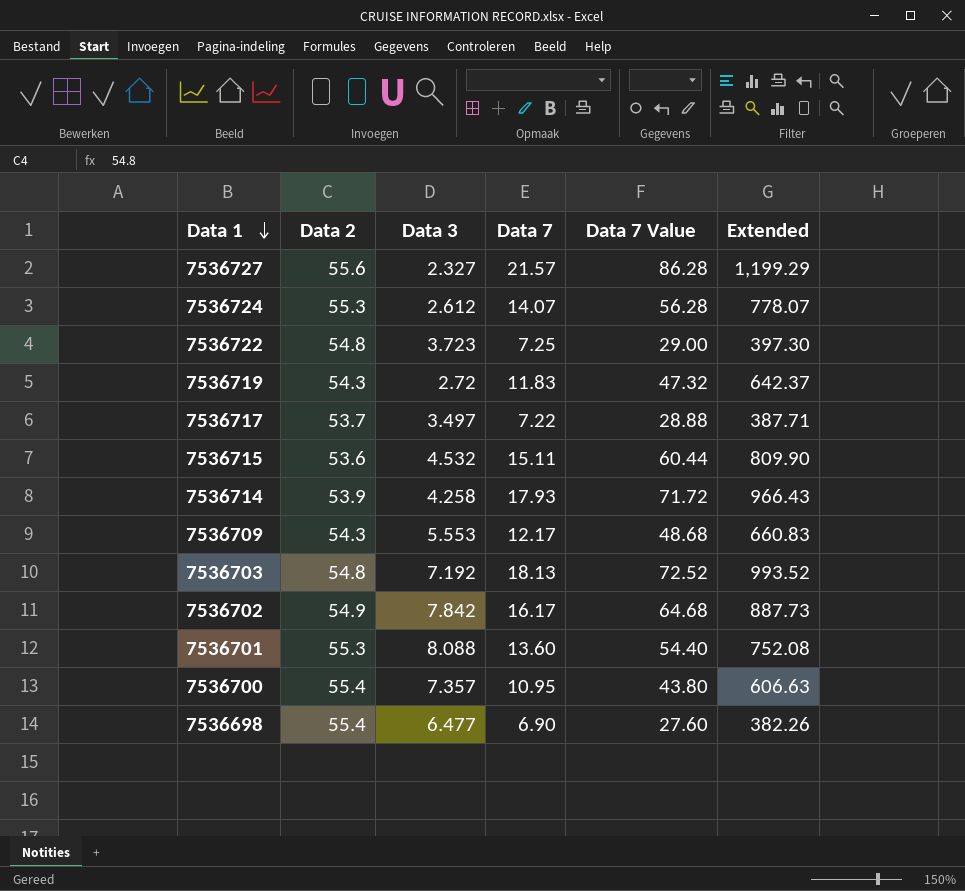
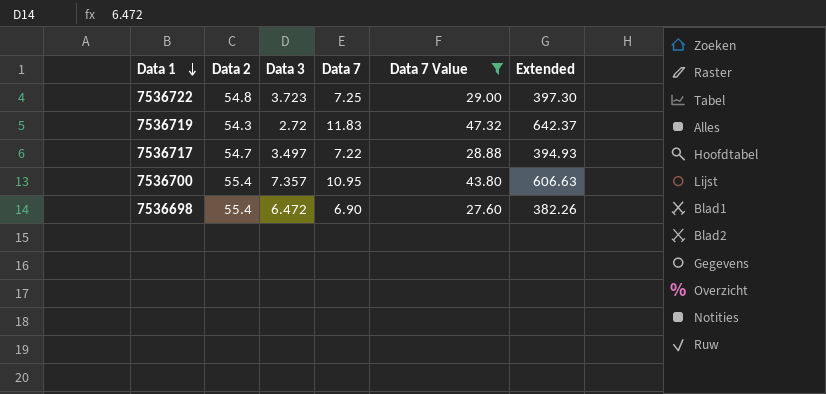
filter: none -> Data 7 Value <= 47.32
7536717 | Data 2: 53.7 -> 54.7
7536717 | Extended: 387.71 -> 394.93
7536698 | Data 3: 6.477 -> 6.472

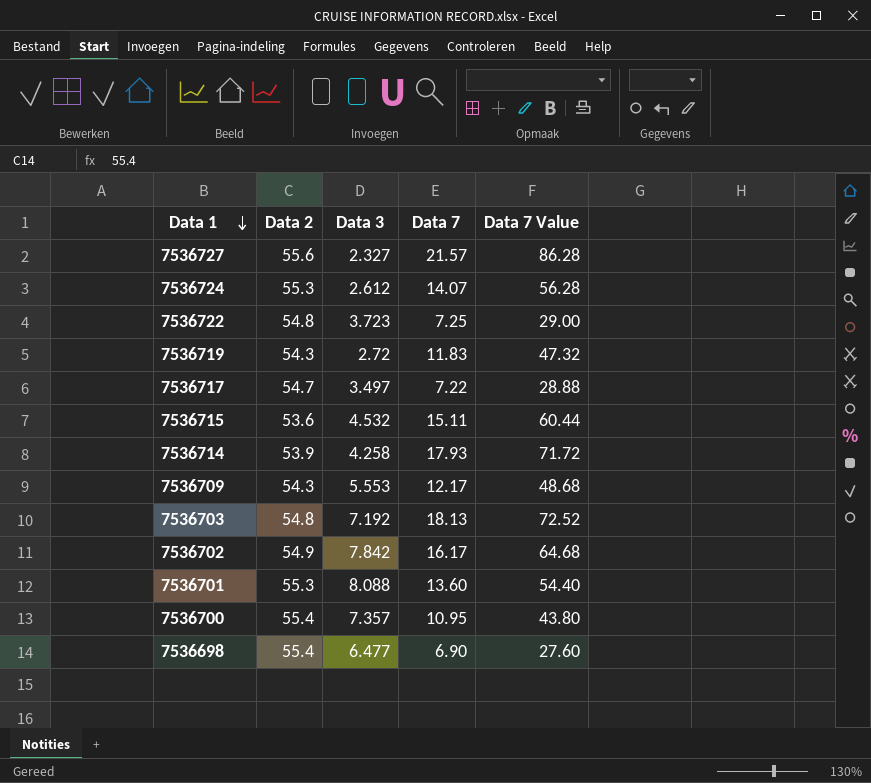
filter: Data 7 Value <= 47.32 -> none
column Extended | formula: [Data 2] * [Data 7] -> none
7536698 | Data 3: 6.472 -> 6.477

